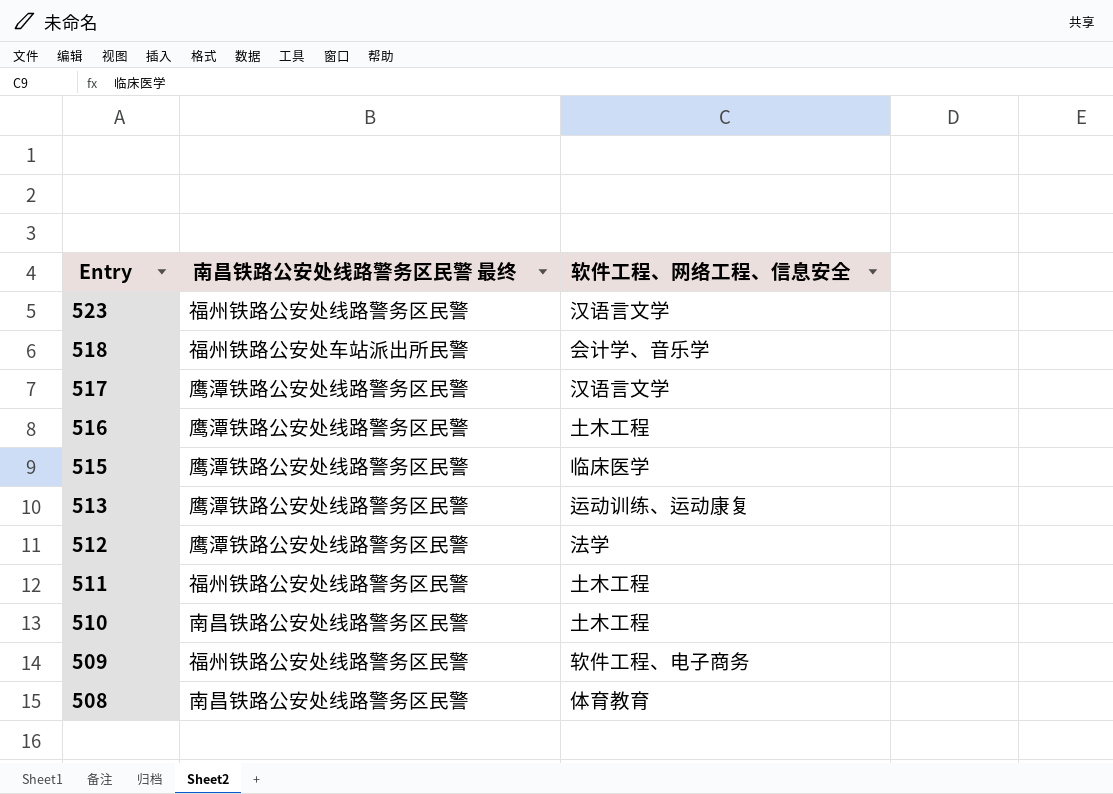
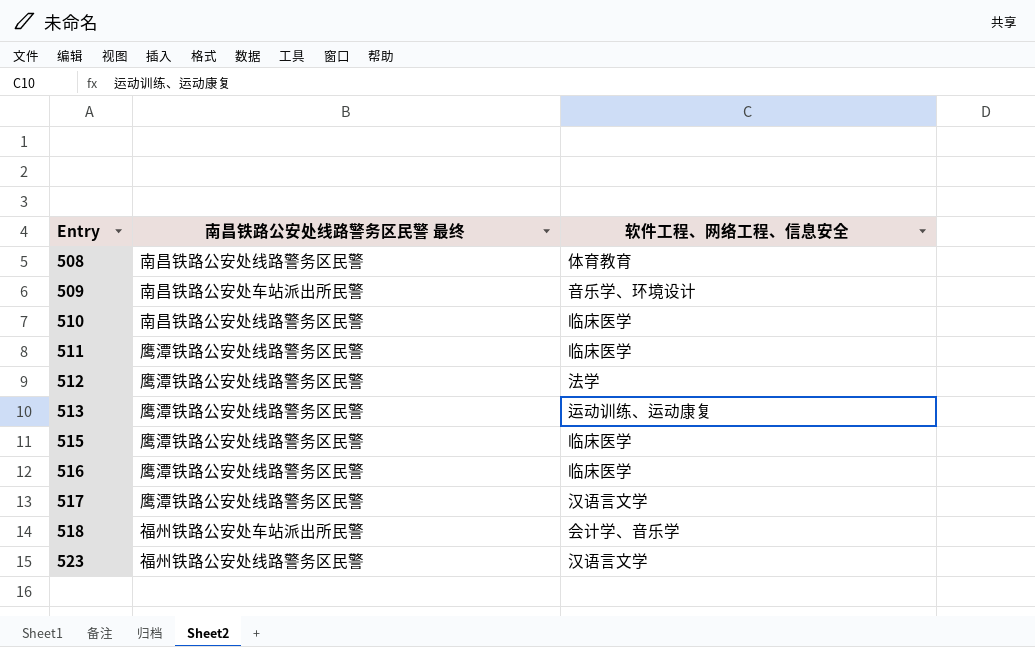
row order: Entry descending -> Entry ascending
509 | 南昌铁路公安处线路警务区民警 最终: 福州铁路公安处线路警务区民警 -> 南昌铁路公安处车站派出所民警
509 | 软件工程、网络工程、信息安全: 软件工程、电子商务 -> 音乐学、环境设计
510 | 软件工程、网络工程、信息安全: 土木工程 -> 临床医学
511 | 南昌铁路公安处线路警务区民警 最终: 福州铁路公安处线路警务区民警 -> 鹰潭铁路公安处线路警务区民警
511 | 软件工程、网络工程、信息安全: 土木工程 -> 临床医学
516 | 软件工程、网络工程、信息安全: 土木工程 -> 临床医学

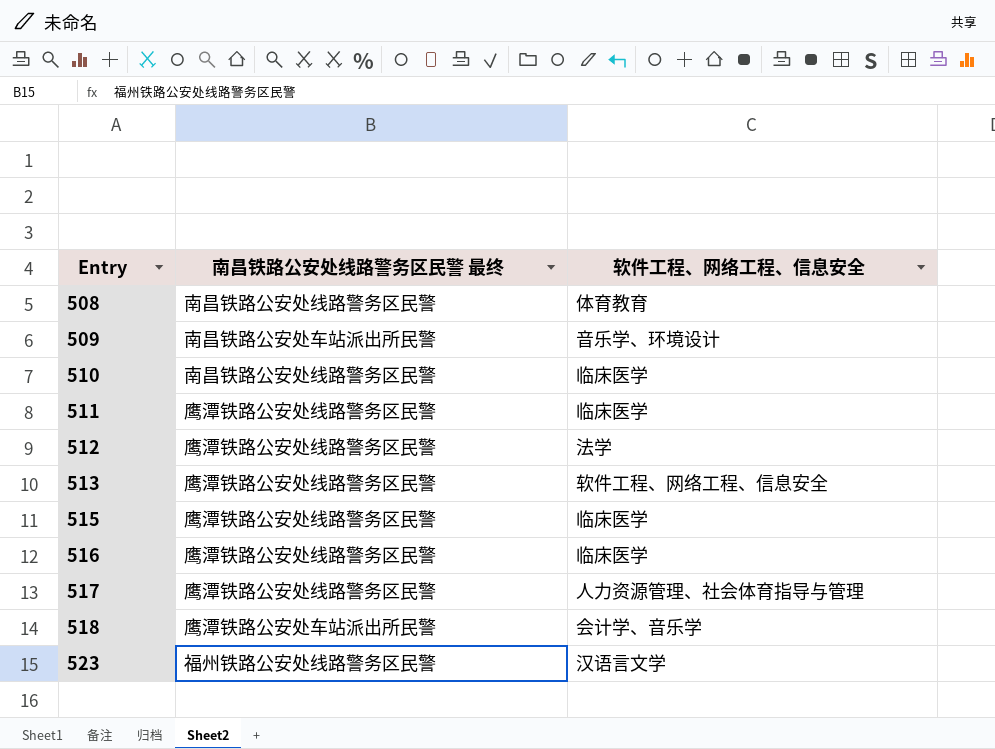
513 | 软件工程、网络工程、信息安全: 运动训练、运动康复 -> 软件工程、网络工程、信息安全
517 | 软件工程、网络工程、信息安全: 汉语言文学 -> 人力资源管理、社会体育指导与管理
518 | 南昌铁路公安处线路警务区民警 最终: 福州铁路公安处车站派出所民警 -> 鹰潭铁路公安处车站派出所民警

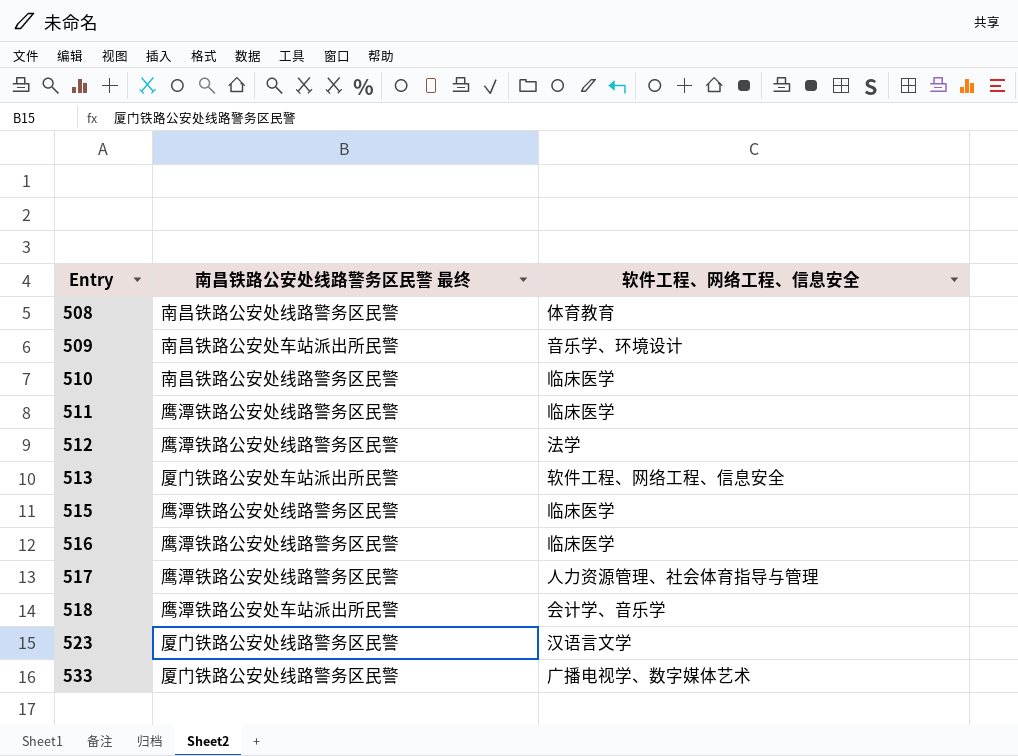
513 | 南昌铁路公安处线路警务区民警 最终: 鹰潭铁路公安处线路警务区民警 -> 厦门铁路公安处车站派出所民警
523 | 南昌铁路公安处线路警务区民警 最终: 福州铁路公安处线路警务区民警 -> 厦门铁路公安处线路警务区民警
row 533: none -> 厦门铁路公安处线路警务区民警 | 广播电视学、数字媒体艺术

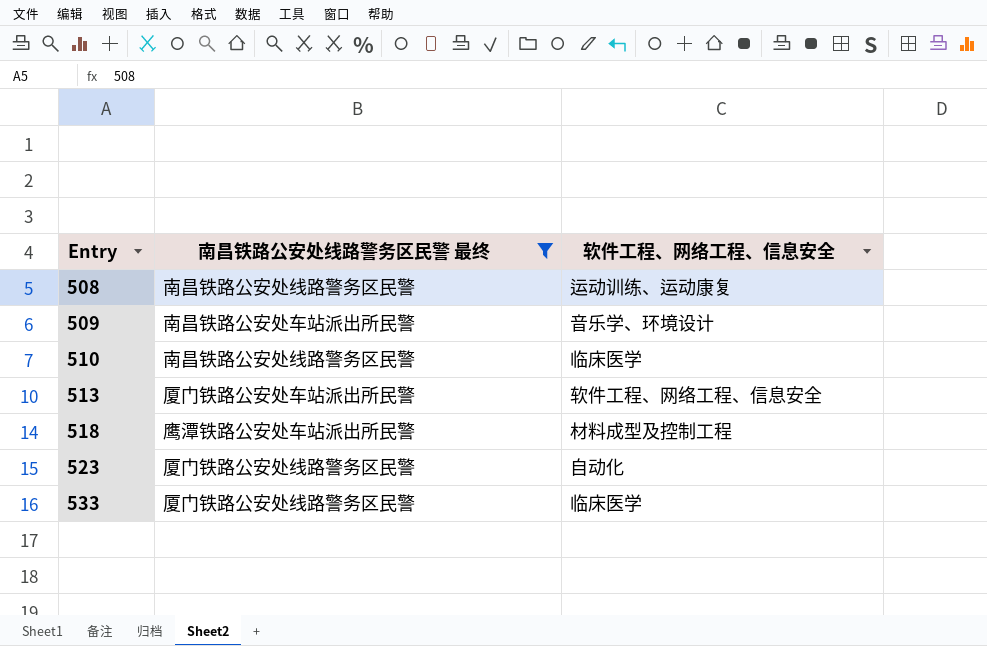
filter: none -> 南昌铁路公安处线路警务区民警 最终 != 鹰潭铁路公安处线路警务区民警
508 | 软件工程、网络工程、信息安全: 体育教育 -> 运动训练、运动康复
518 | 软件工程、网络工程、信息安全: 会计学、音乐学 -> 材料成型及控制工程
523 | 软件工程、网络工程、信息安全: 汉语言文学 -> 自动化
533 | 软件工程、网络工程、信息安全: 广播电视学、数字媒体艺术 -> 临床医学

